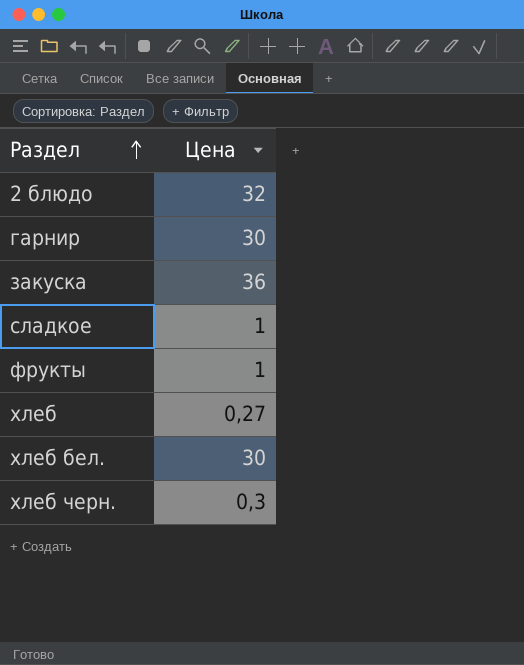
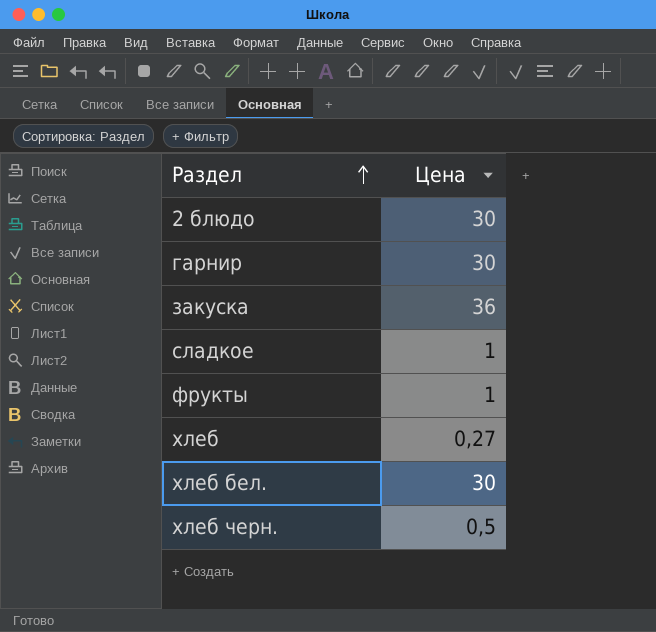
2 блюдо | Цена: 32 -> 30
хлеб черн. | Цена: 0,3 -> 0,5

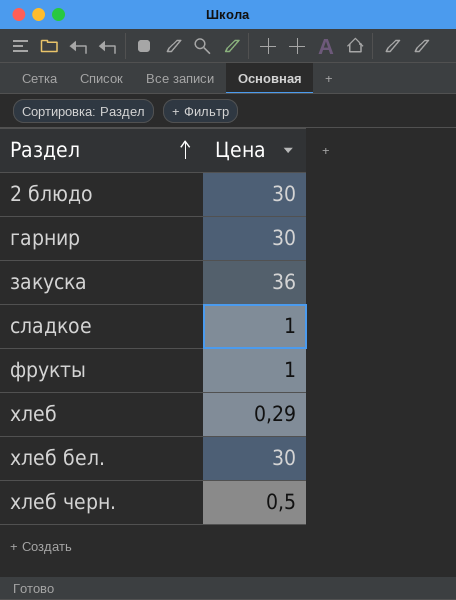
хлеб | Цена: 0,27 -> 0,29

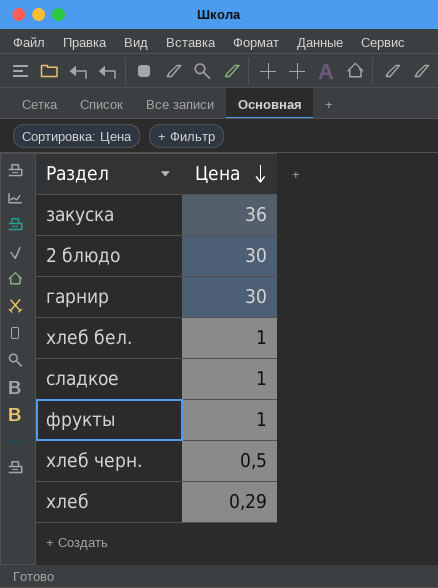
row order: Раздел ascending -> Цена descending
хлеб бел. | Цена: 30 -> 1

